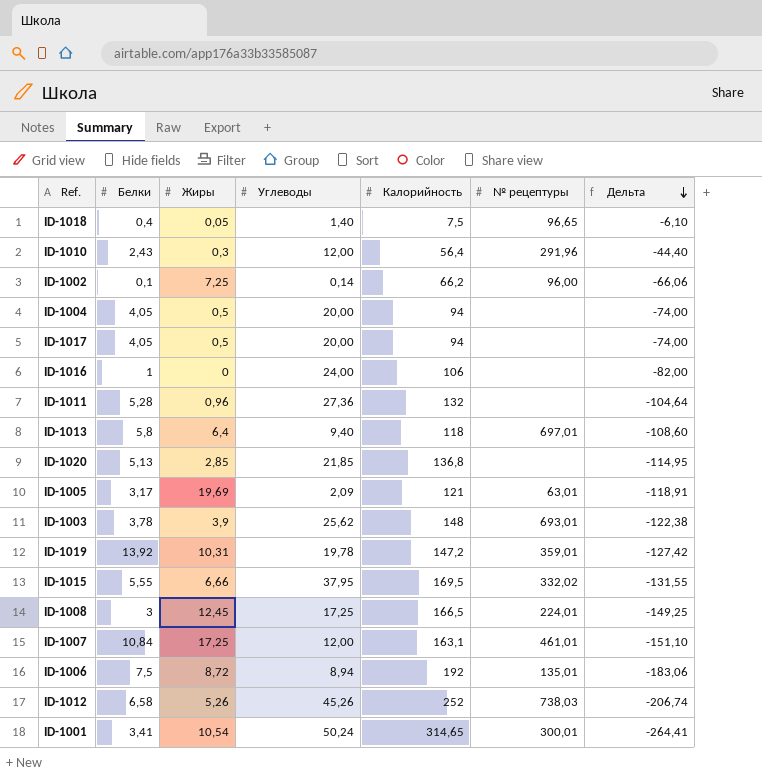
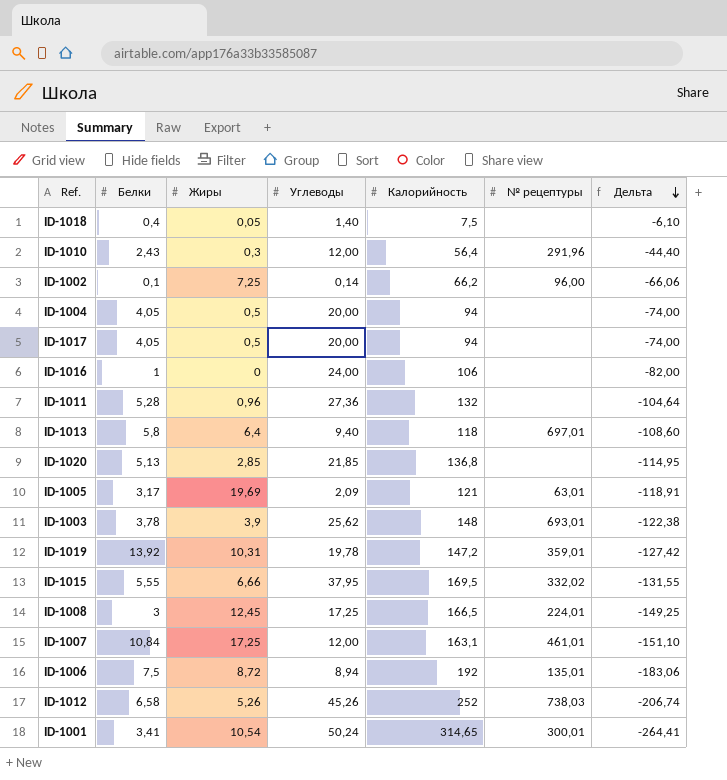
ID-1018 | № рецептуры: 96,65 -> none

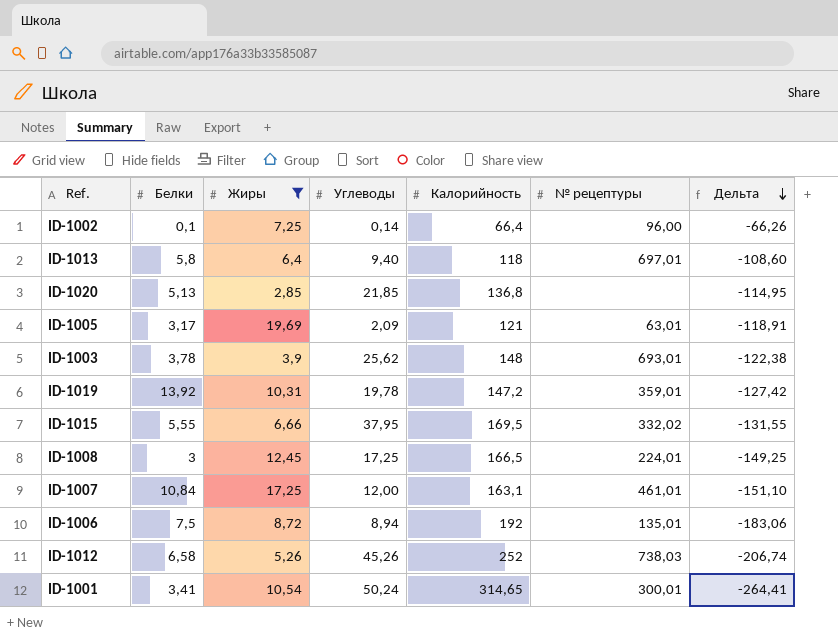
filter: none -> Жиры >= 2,85
ID-1002 | Калорийность: 66,2 -> 66,4
ID-1002 | Дельта: -66,06 -> -66,26

